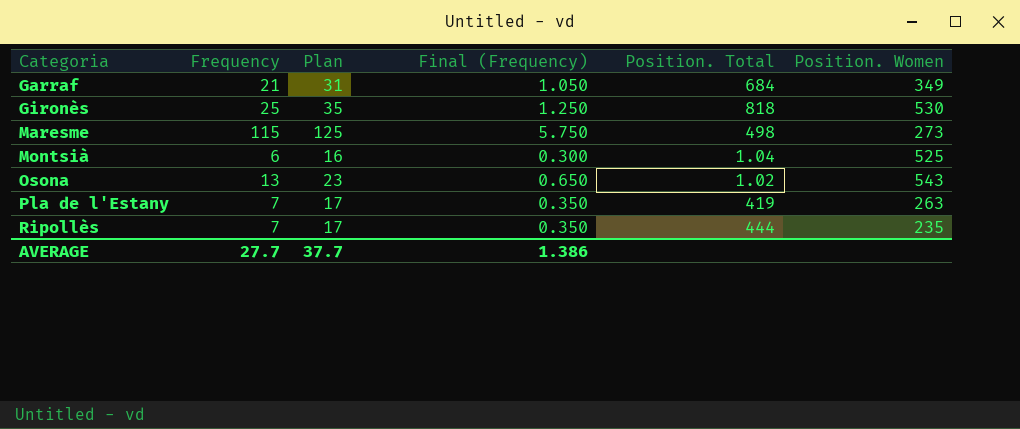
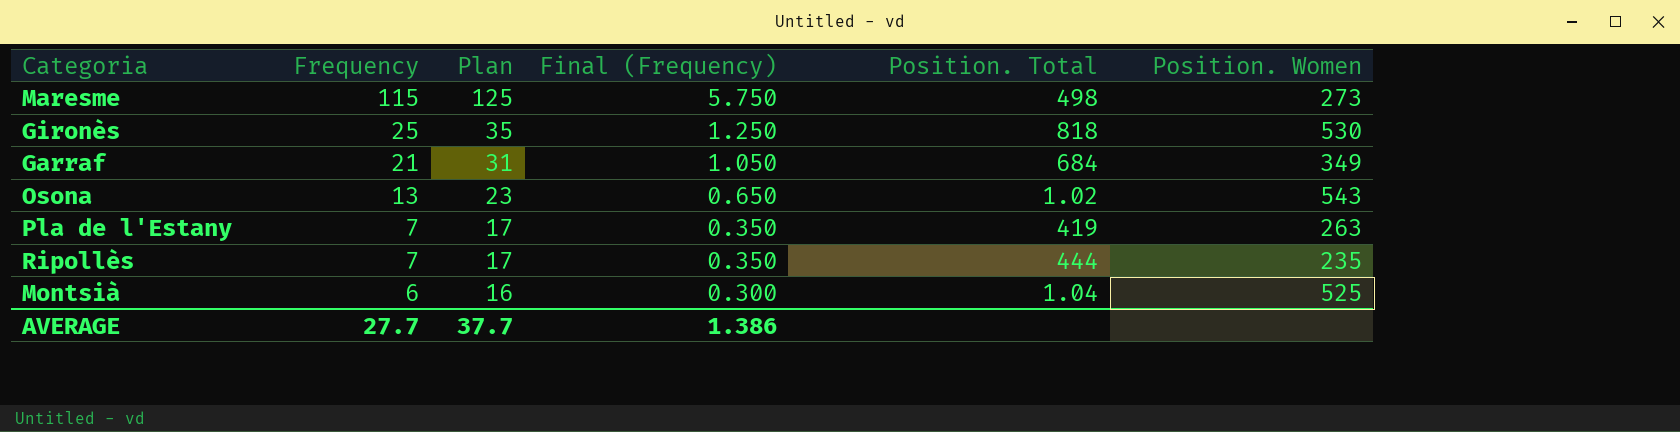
row order: Categoria ascending -> Frequency descending

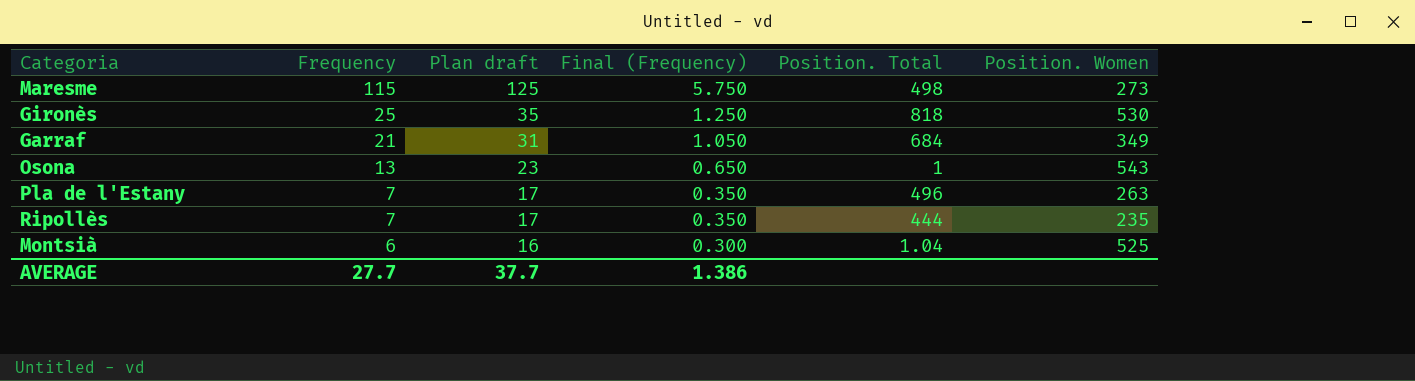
column name: Plan -> Plan draft
Osona | Position. Total: 1.02 -> 1
Pla de l'Estany | Position. Total: 419 -> 496

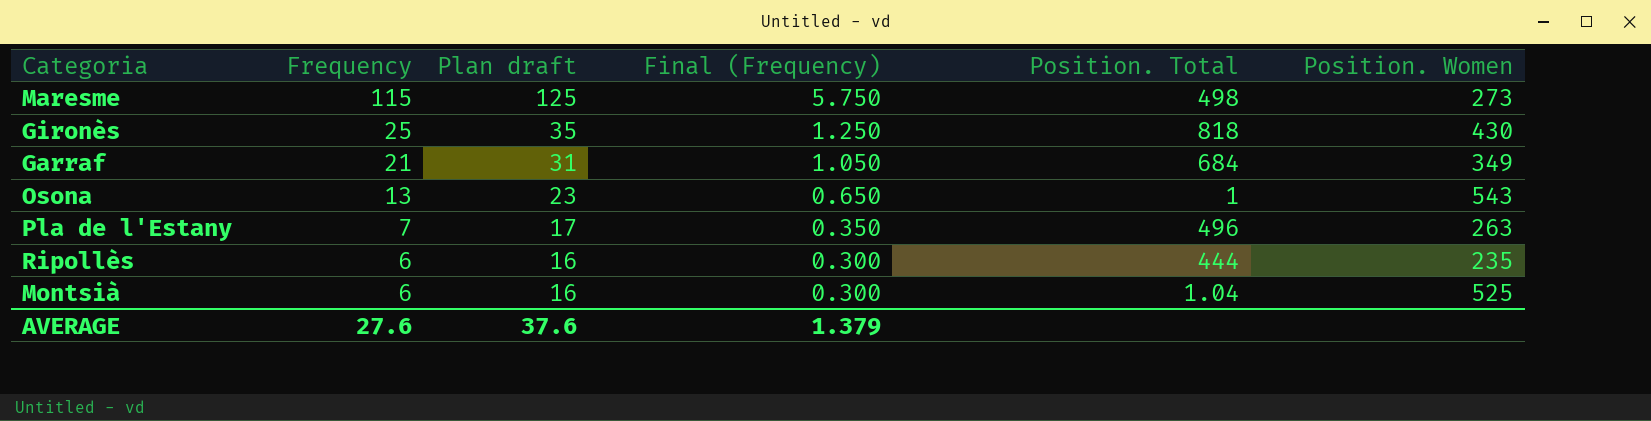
Gironès | Position. Women: 530 -> 430
Ripollès | Frequency: 7 -> 6
Ripollès | Plan draft: 17 -> 16
Ripollès | Final (Frequency): 0.350 -> 0.300
AVERAGE | Frequency: 27.7 -> 27.6
AVERAGE | Plan draft: 37.7 -> 37.6
AVERAGE | Final (Frequency): 1.386 -> 1.379

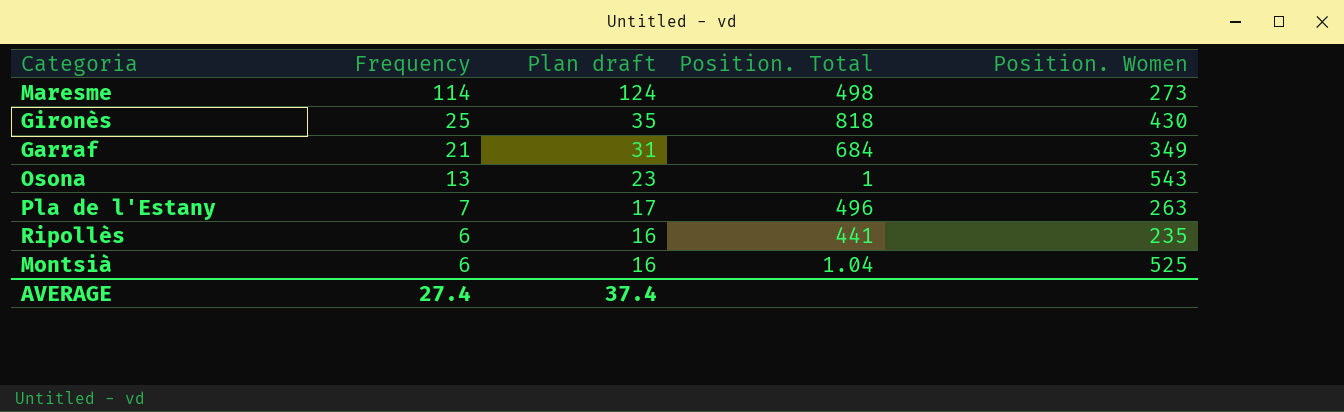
column Final (Frequency) | formula: [Frequency] * 0.05 -> none
Maresme | Frequency: 115 -> 114
Maresme | Plan draft: 125 -> 124
Ripollès | Position. Total: 444 -> 441
AVERAGE | Frequency: 27.6 -> 27.4
AVERAGE | Plan draft: 37.6 -> 37.4

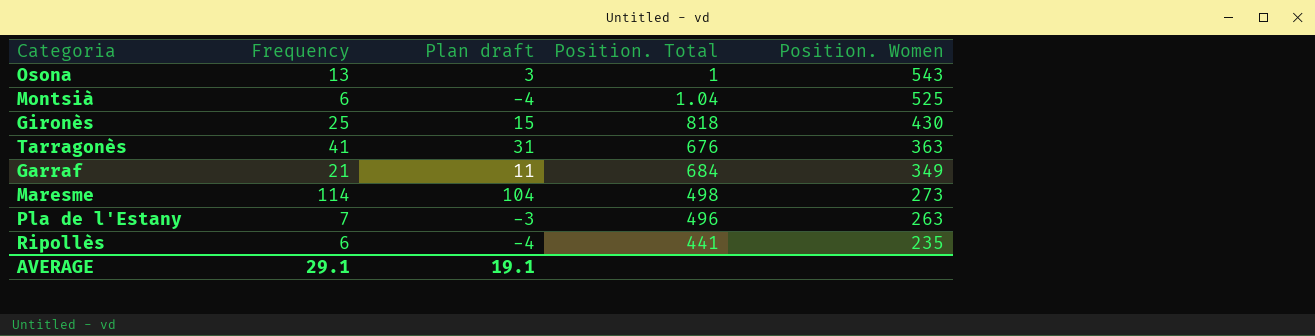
row order: Frequency descending -> Position. Women descending
column Plan draft | formula: [Frequency] + 10 -> [Frequency] - 10
row Tarragonès: none -> 41 | 31 | 676 | 363
AVERAGE | Frequency: 27.4 -> 29.1
AVERAGE | Plan draft: 37.4 -> 19.1

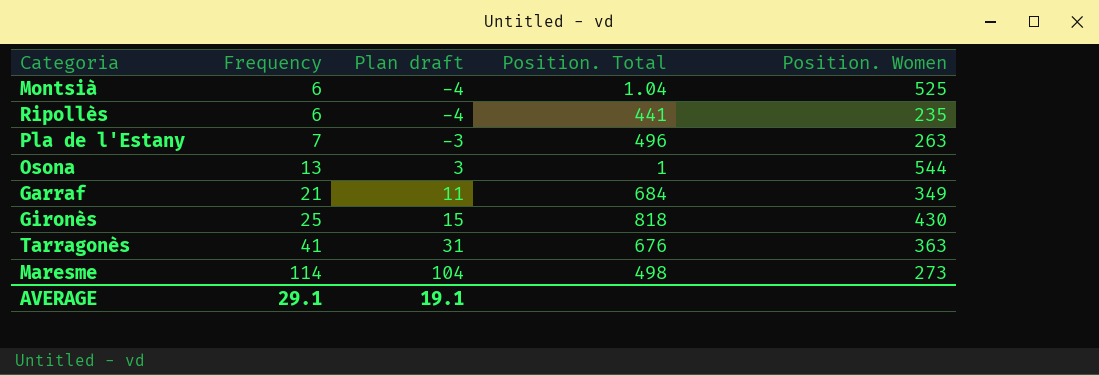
row order: Position. Women descending -> Frequency ascending
Osona | Position. Women: 543 -> 544

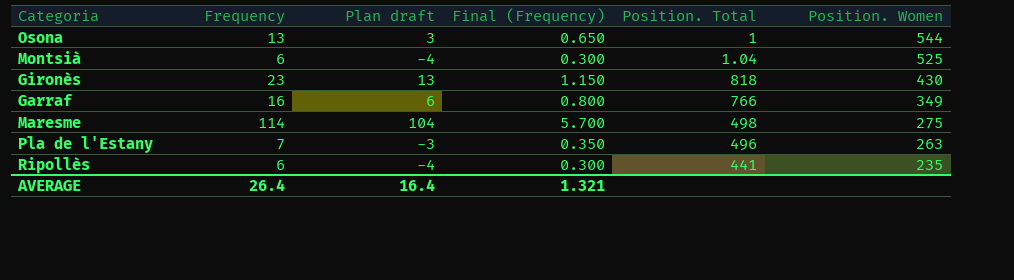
row order: Frequency ascending -> Position. Women descending
column Final (Frequency) | formula: none -> [Frequency] * 0.05
row Tarragonès: 41 | 31 | 676 | 363 -> none
Gironès | Frequency: 25 -> 23
Gironès | Plan draft: 15 -> 13
Garraf | Frequency: 21 -> 16
Garraf | Plan draft: 11 -> 6
Garraf | Position. Total: 684 -> 766
Maresme | Position. Women: 273 -> 275
AVERAGE | Frequency: 29.1 -> 26.4
AVERAGE | Plan draft: 19.1 -> 16.4

